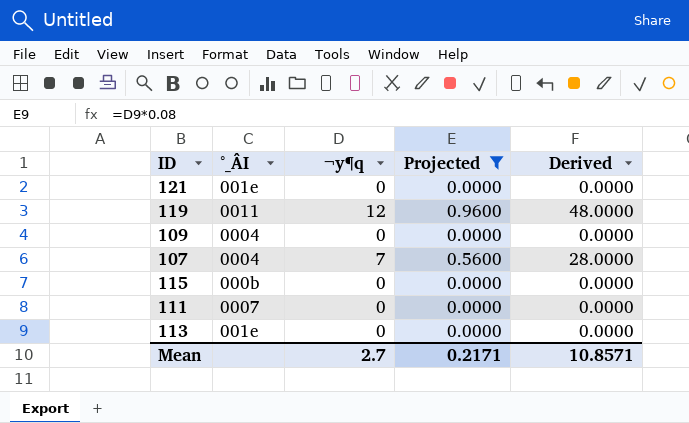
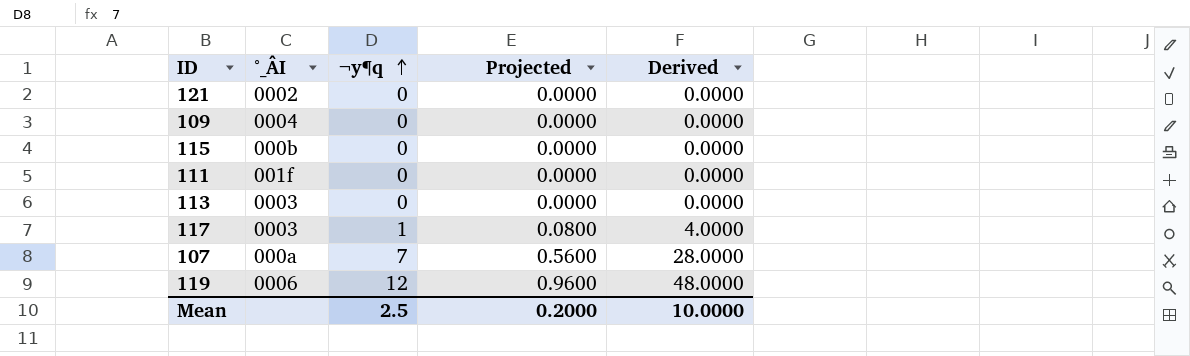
filter: Projected != 0.0800 -> none
row order: none -> ¬y¶q ascending
121 | °_ÂI: 001e -> 0002
111 | °_ÂI: 0007 -> 001f
113 | °_ÂI: 001e -> 0003
107 | °_ÂI: 0004 -> 000a
119 | °_ÂI: 0011 -> 0006
Mean | ¬y¶q: 2.7 -> 2.5
Mean | Projected: 0.2171 -> 0.2000
Mean | Derived: 10.8571 -> 10.0000

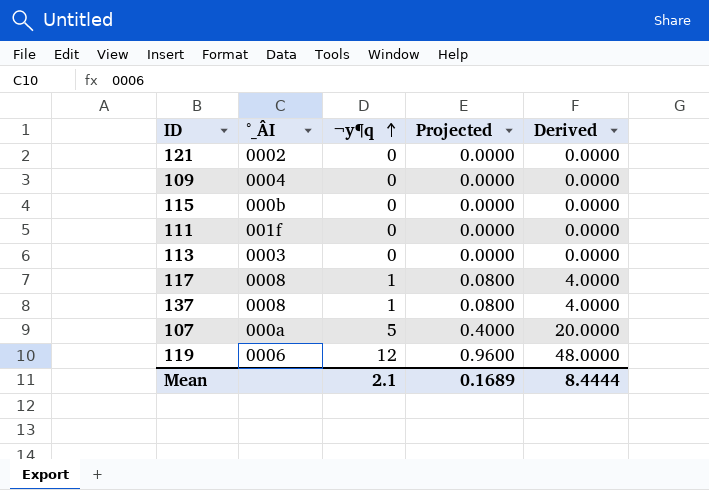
117 | °_ÂI: 0003 -> 0008
row 137: none -> 0008 | 1 | 0.0800 | 4.0000
107 | ¬y¶q: 7 -> 5
107 | Projected: 0.5600 -> 0.4000
107 | Derived: 28.0000 -> 20.0000
Mean | ¬y¶q: 2.5 -> 2.1
Mean | Projected: 0.2000 -> 0.1689
Mean | Derived: 10.0000 -> 8.4444

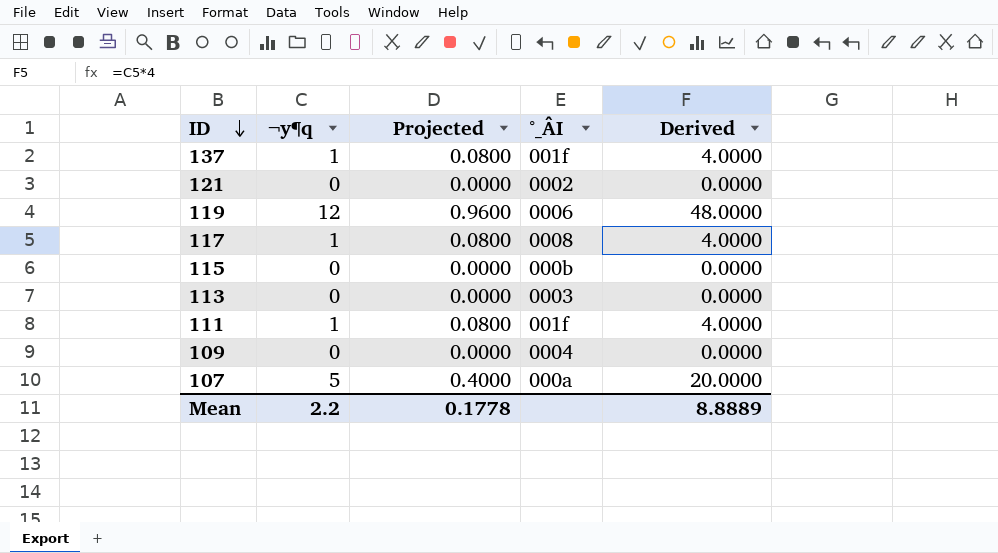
row order: ¬y¶q ascending -> ID descending
column °_ÂI | position: 2 -> 4
137 | °_ÂI: 0008 -> 001f
111 | ¬y¶q: 0 -> 1
111 | Projected: 0.0000 -> 0.0800
111 | Derived: 0.0000 -> 4.0000
Mean | ¬y¶q: 2.1 -> 2.2
Mean | Projected: 0.1689 -> 0.1778
Mean | Derived: 8.4444 -> 8.8889

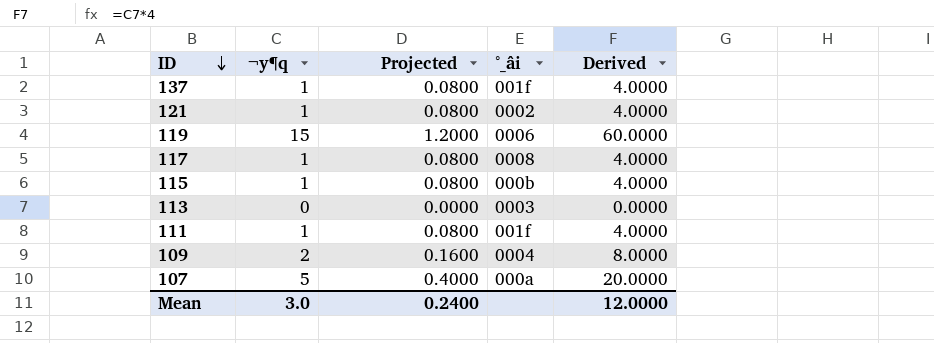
column name: °_ÂI -> °_âi
121 | ¬y¶q: 0 -> 1
121 | Projected: 0.0000 -> 0.0800
121 | Derived: 0.0000 -> 4.0000
119 | ¬y¶q: 12 -> 15
119 | Projected: 0.9600 -> 1.2000
119 | Derived: 48.0000 -> 60.0000
115 | ¬y¶q: 0 -> 1
115 | Projected: 0.0000 -> 0.0800
115 | Derived: 0.0000 -> 4.0000
109 | ¬y¶q: 0 -> 2
109 | Projected: 0.0000 -> 0.1600
109 | Derived: 0.0000 -> 8.0000
Mean | ¬y¶q: 2.2 -> 3.0
Mean | Projected: 0.1778 -> 0.2400
Mean | Derived: 8.8889 -> 12.0000

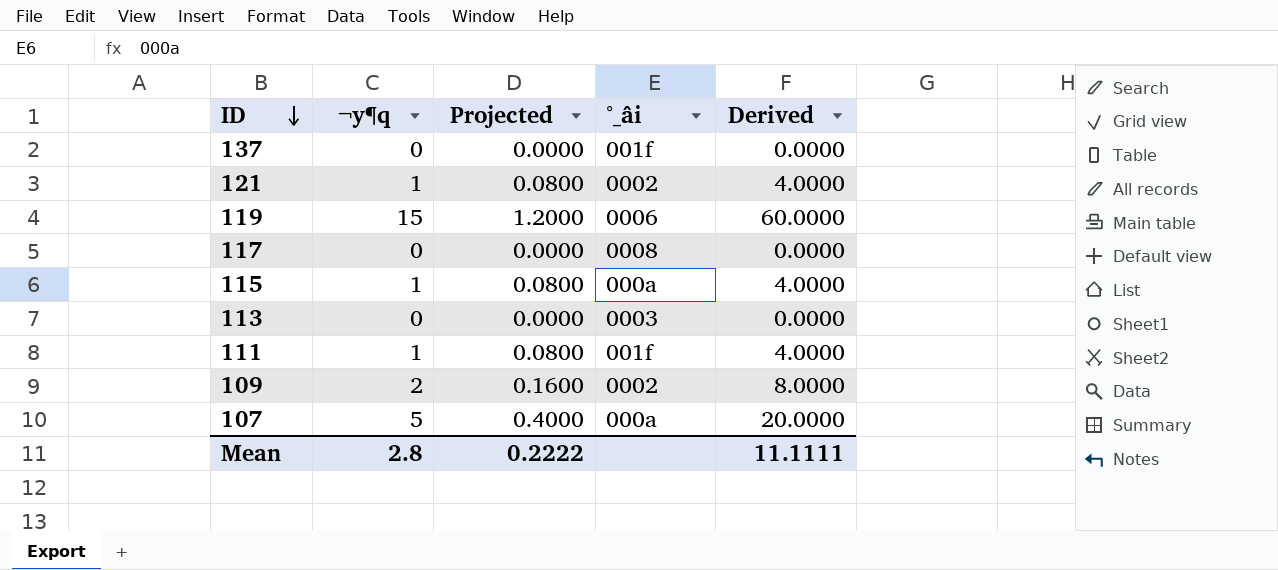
137 | ¬y¶q: 1 -> 0
137 | Projected: 0.0800 -> 0.0000
137 | Derived: 4.0000 -> 0.0000
117 | ¬y¶q: 1 -> 0
117 | Projected: 0.0800 -> 0.0000
117 | Derived: 4.0000 -> 0.0000
115 | °_âi: 000b -> 000a
109 | °_âi: 0004 -> 0002
Mean | ¬y¶q: 3.0 -> 2.8
Mean | Projected: 0.2400 -> 0.2222
Mean | Derived: 12.0000 -> 11.1111

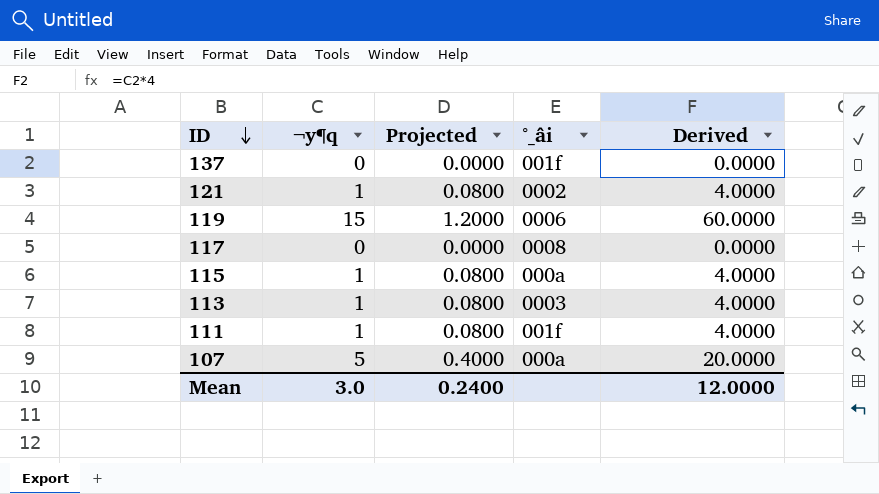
row 109: 2 | 0.1600 | 0002 | 8.0000 -> none
113 | ¬y¶q: 0 -> 1
113 | Projected: 0.0000 -> 0.0800
113 | Derived: 0.0000 -> 4.0000
Mean | ¬y¶q: 2.8 -> 3.0
Mean | Projected: 0.2222 -> 0.2400
Mean | Derived: 11.1111 -> 12.0000

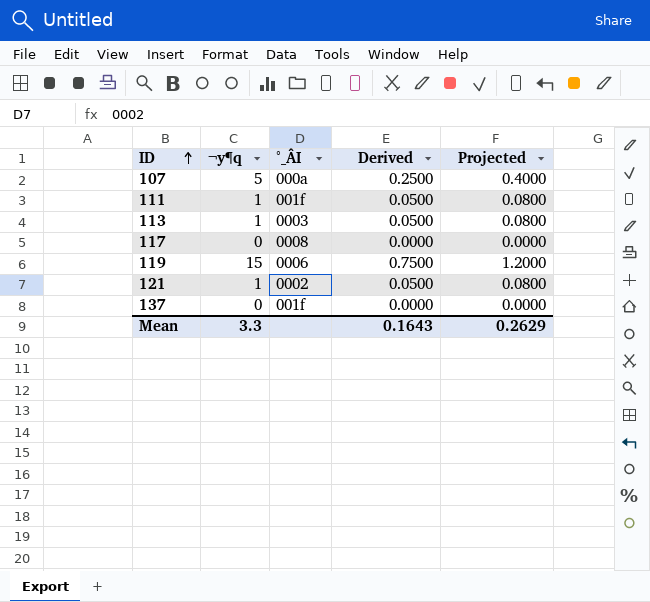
row order: ID descending -> ID ascending
column name: °_âi -> °_ÂI
column Derived | formula: [¬y¶q] * 4 -> [¬y¶q] * 0.05
column Projected | position: 3 -> 5
row 115: 1 | 0.0800 | 000a | 4.0000 -> none
Mean | ¬y¶q: 3.0 -> 3.3
Mean | Derived: 12.0000 -> 0.1643
Mean | Projected: 0.2400 -> 0.2629

